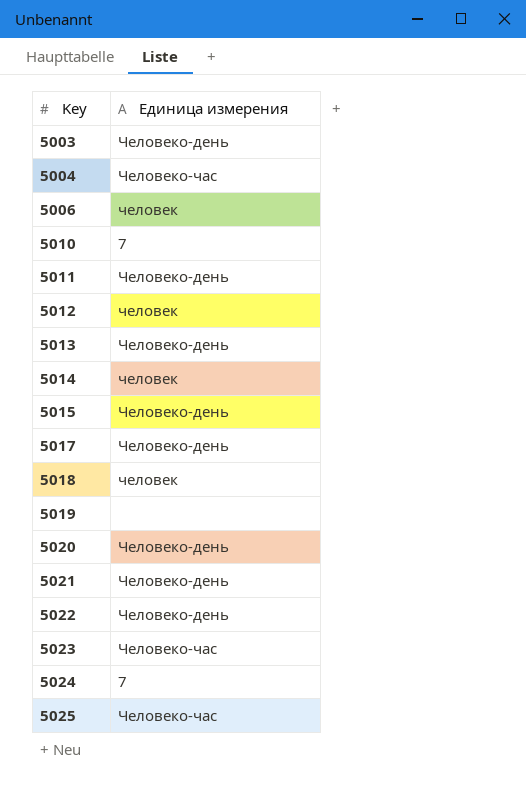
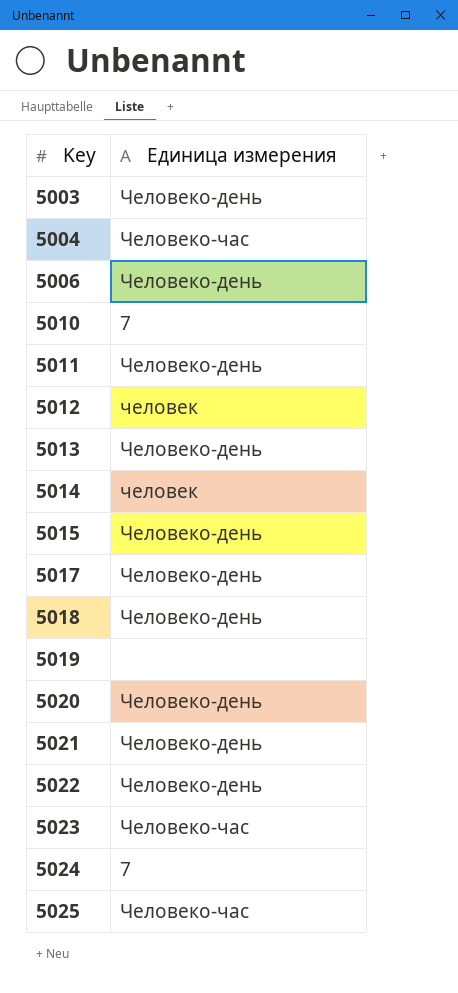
5006 | Единица измерения: человек -> Человеко-день
5018 | Единица измерения: человек -> Человеко-день

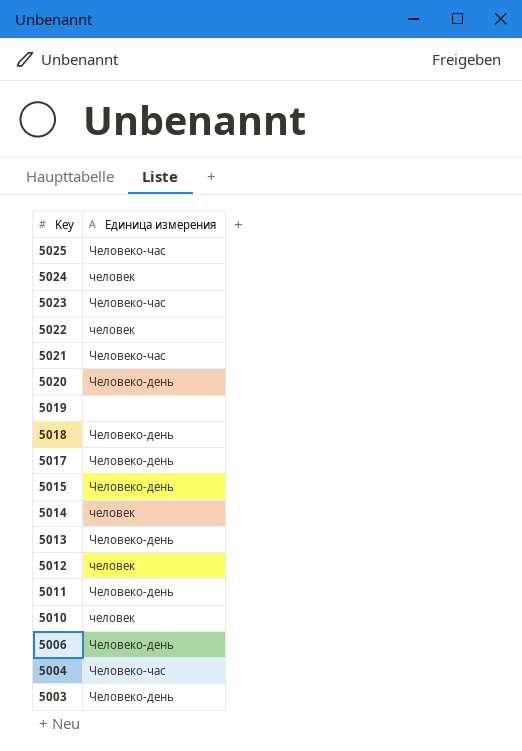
row order: Key ascending -> Key descending
5024 | Единица измерения: 7 -> человек
5022 | Единица измерения: Человеко-день -> человек
5021 | Единица измерения: Человеко-день -> Человеко-час
5010 | Единица измерения: 7 -> человек

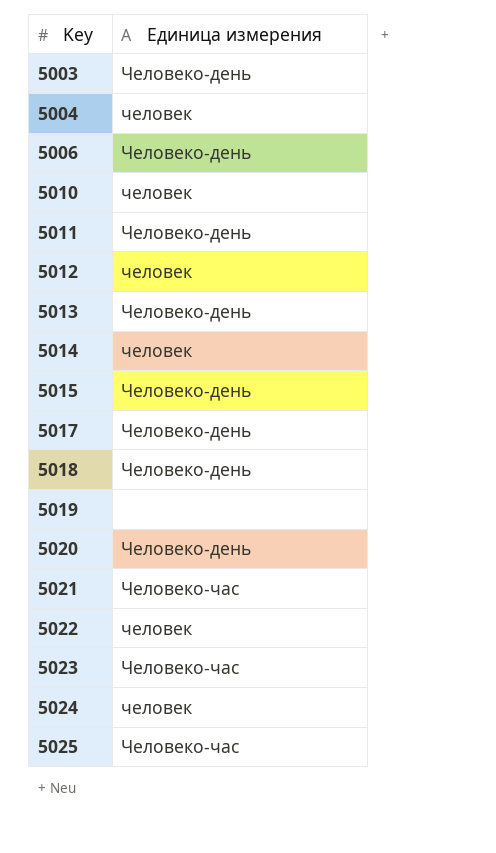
row order: Key descending -> Key ascending
5004 | Единица измерения: Человеко-час -> человек

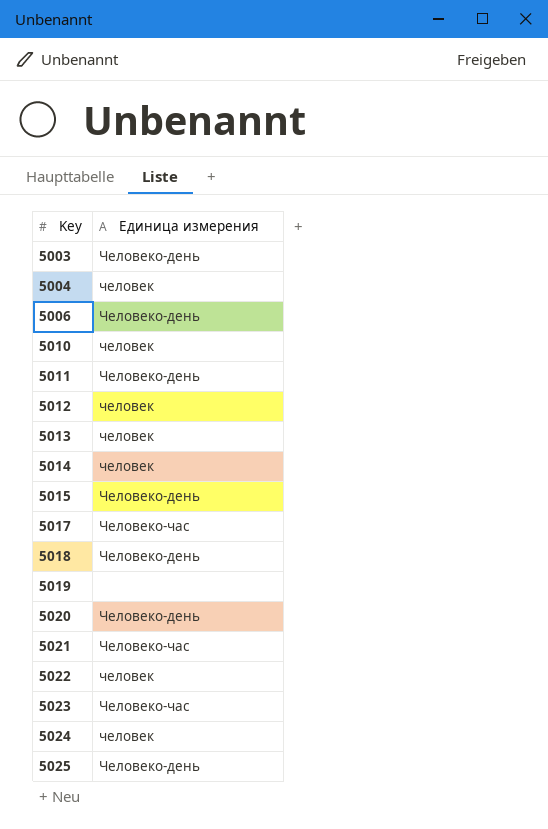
5013 | Единица измерения: Человеко-день -> человек
5017 | Единица измерения: Человеко-день -> Человеко-час
5025 | Единица измерения: Человеко-час -> Человеко-день

